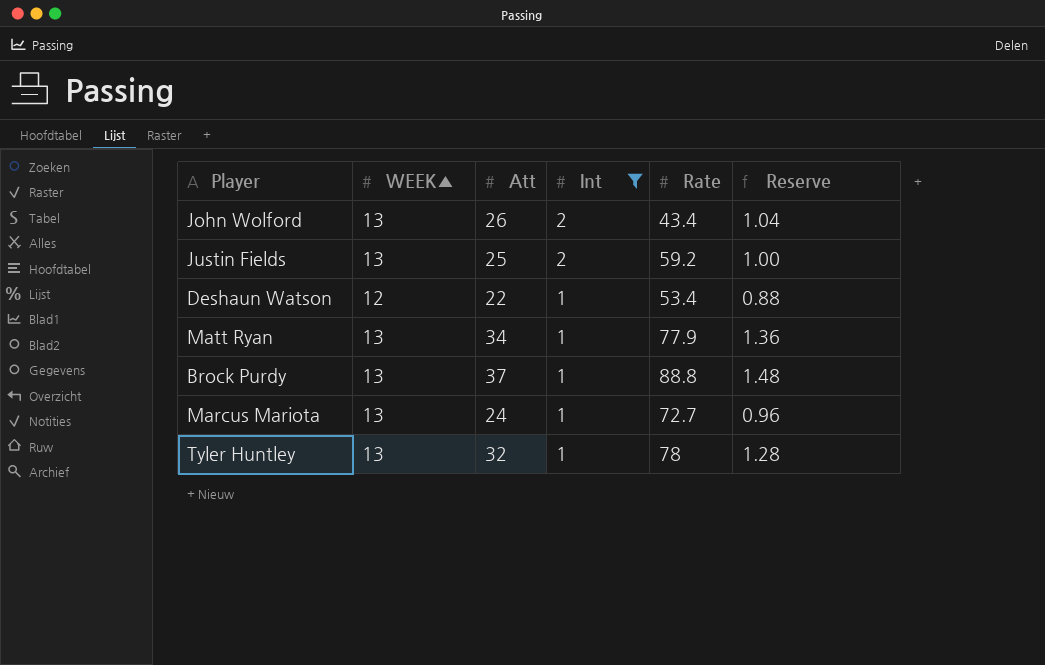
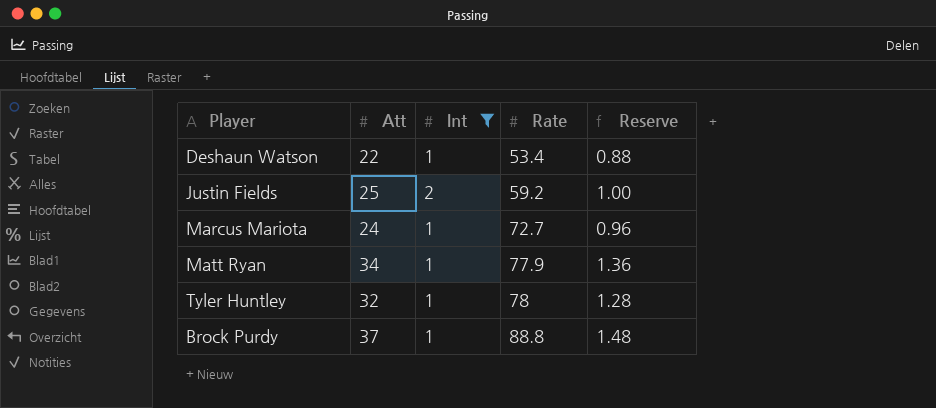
row order: Int descending -> Rate ascending
column WEEK▲ | position: 2 -> none
row John Wolford: 13 | 26 | 2 | 43.4 | 1.04 -> none

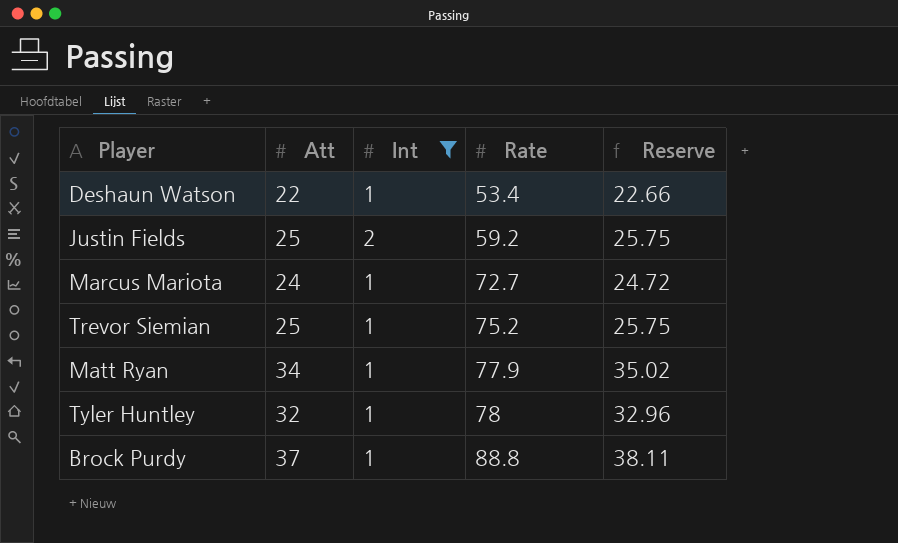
column Reserve | formula: [Att] * 0.04 -> [Att] * 1.03
row Trevor Siemian: none -> 25 | 1 | 75.2 | 25.75

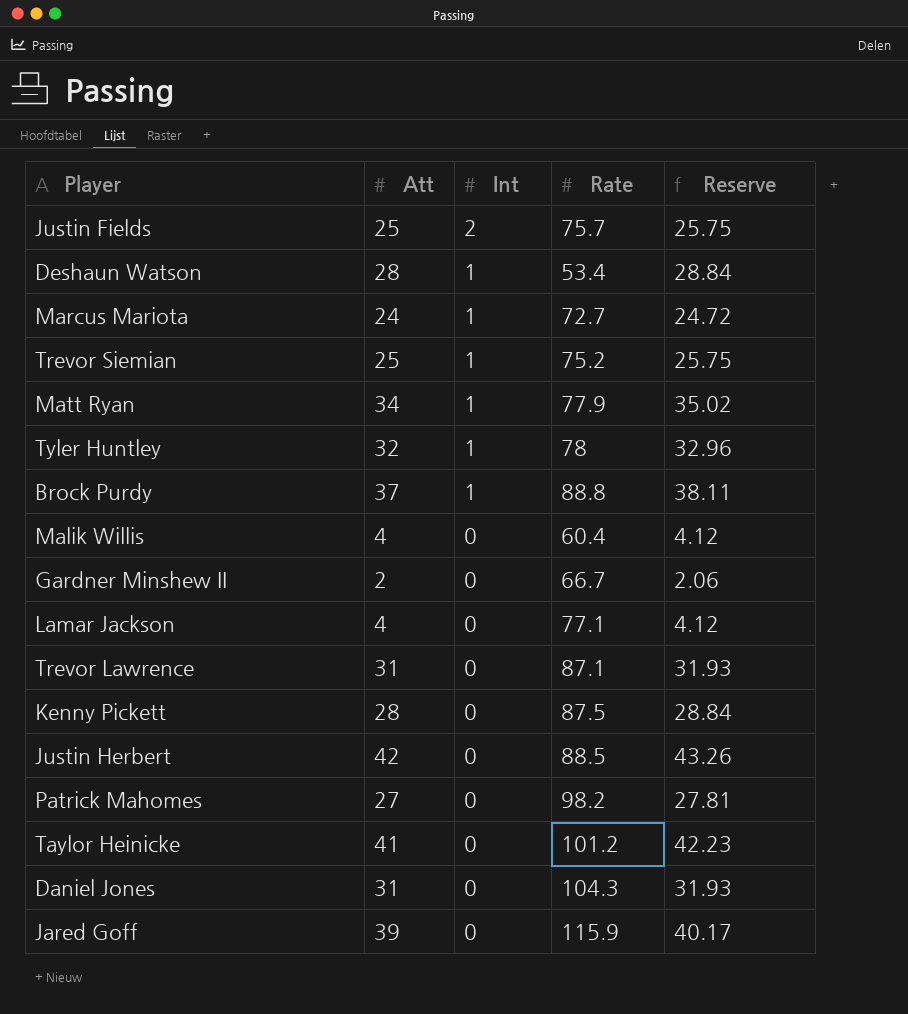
filter: Int != 0 -> none
row order: Rate ascending -> Int descending
Justin Fields | Rate: 59.2 -> 75.7
Deshaun Watson | Att: 22 -> 28
Deshaun Watson | Reserve: 22.66 -> 28.84

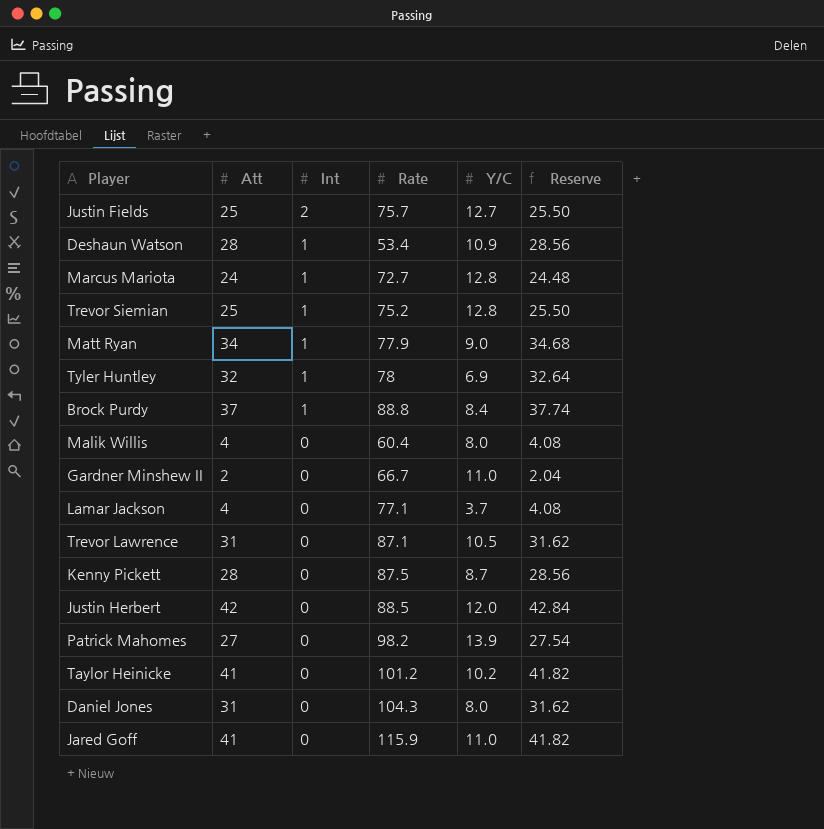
column Y/C | position: none -> 5
column Reserve | formula: [Att] * 1.03 -> [Att] * 1.02
Jared Goff | Att: 39 -> 41

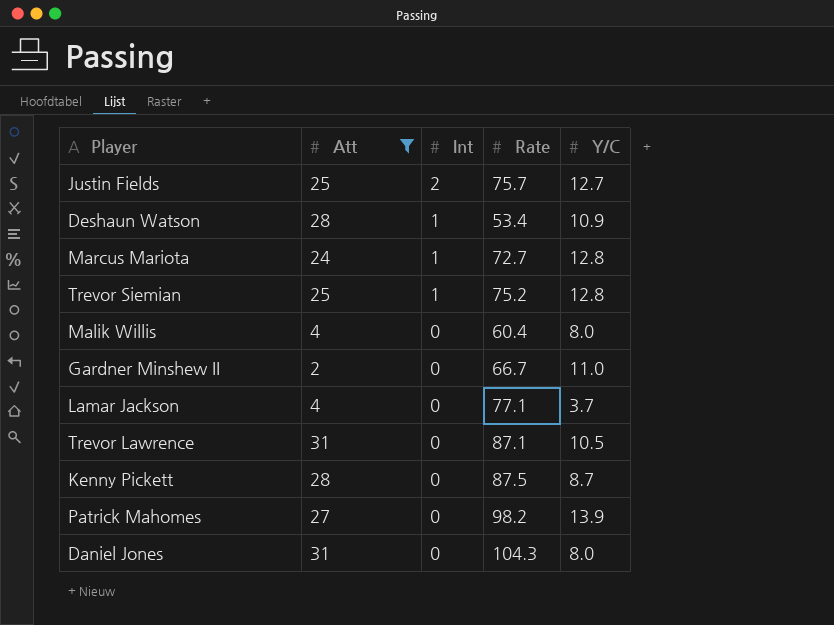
filter: none -> Att <= 31
column Reserve | formula: [Att] * 1.02 -> none

